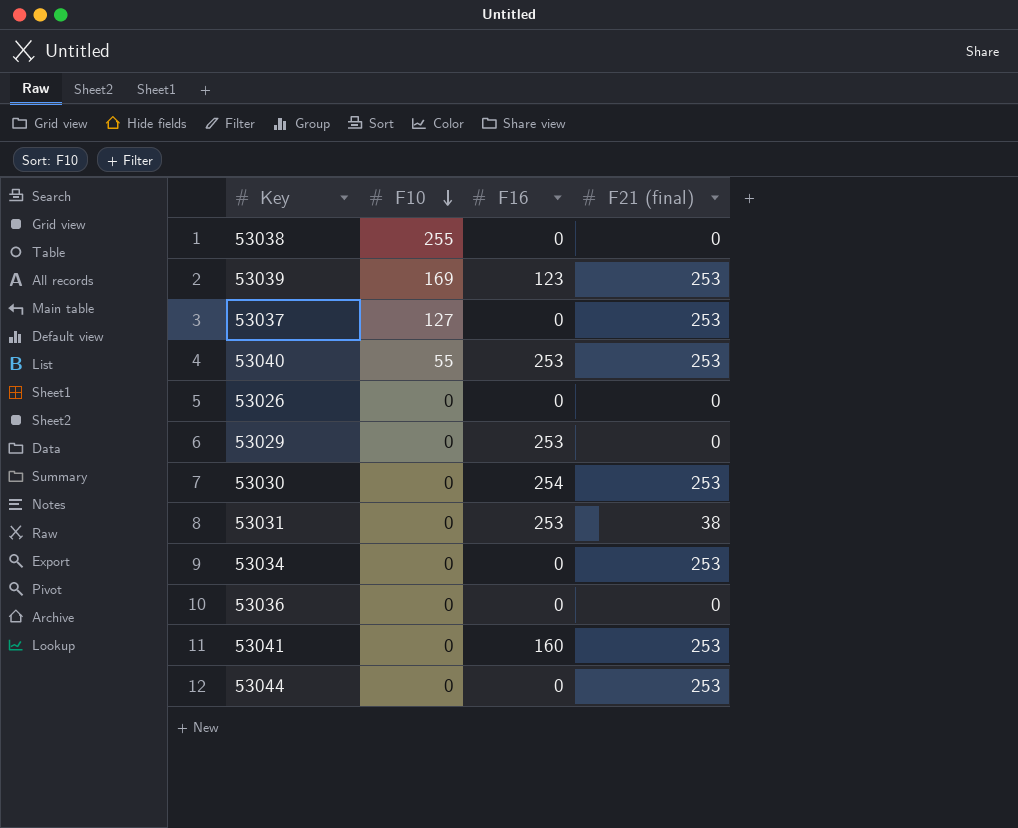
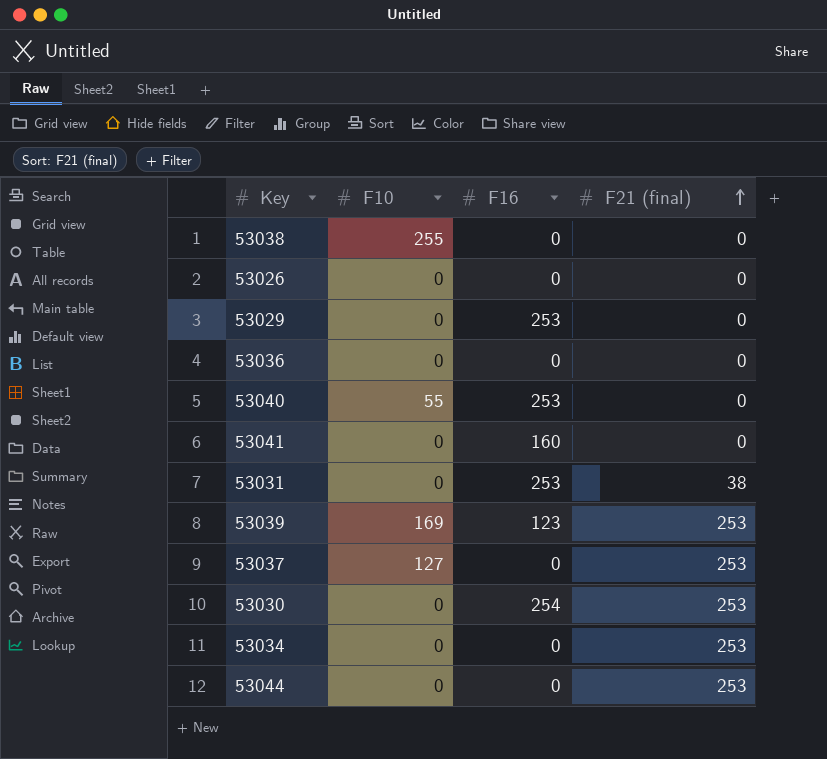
row order: F10 descending -> F21 (final) ascending
53040 | F21 (final): 253 -> 0
53041 | F21 (final): 253 -> 0

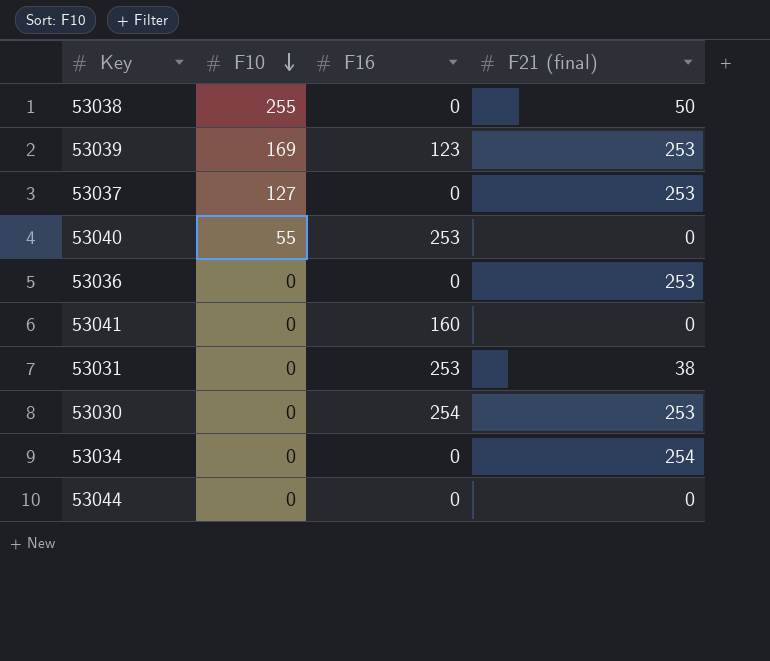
row order: F21 (final) ascending -> F10 descending
row 53026: 0 | 0 | 0 -> none
row 53029: 0 | 253 | 0 -> none
53038 | F21 (final): 0 -> 50
53036 | F21 (final): 0 -> 253
53034 | F21 (final): 253 -> 254
53044 | F21 (final): 253 -> 0

